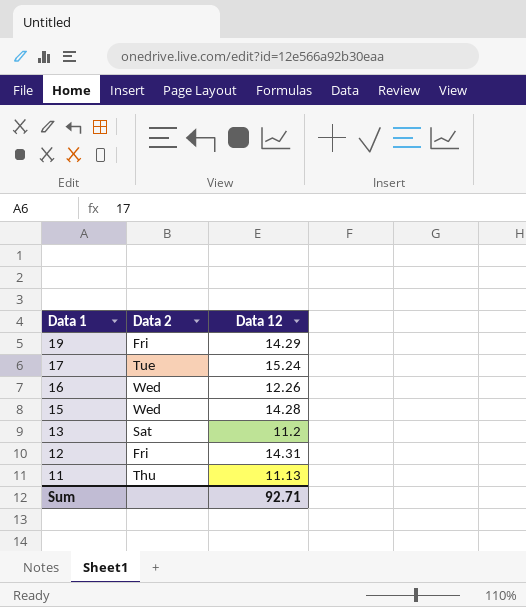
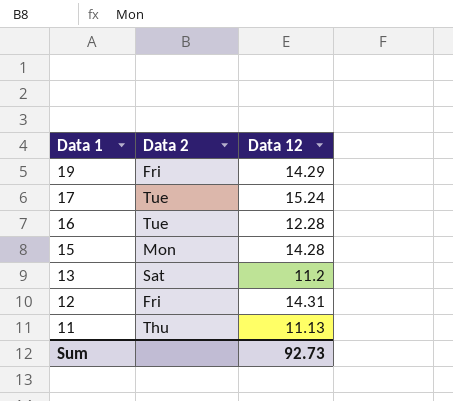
16 | Data 2: Wed -> Tue
16 | Data 12: 12.26 -> 12.28
15 | Data 2: Wed -> Mon
Sum | Data 12: 92.71 -> 92.73

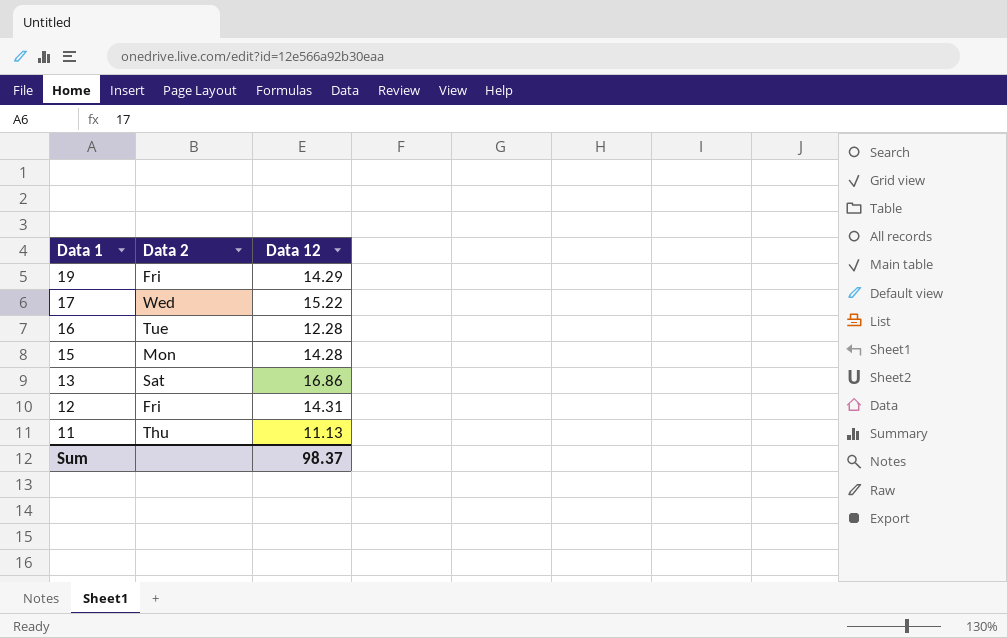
17 | Data 2: Tue -> Wed
17 | Data 12: 15.24 -> 15.22
13 | Data 12: 11.2 -> 16.86
Sum | Data 12: 92.73 -> 98.37

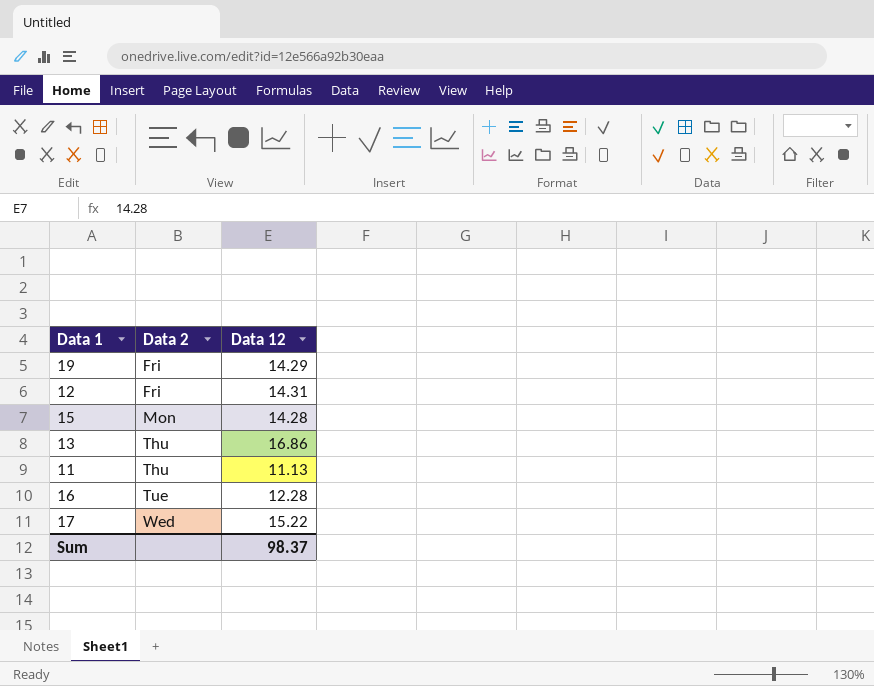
row order: Data 1 descending -> Data 2 ascending
13 | Data 2: Sat -> Thu

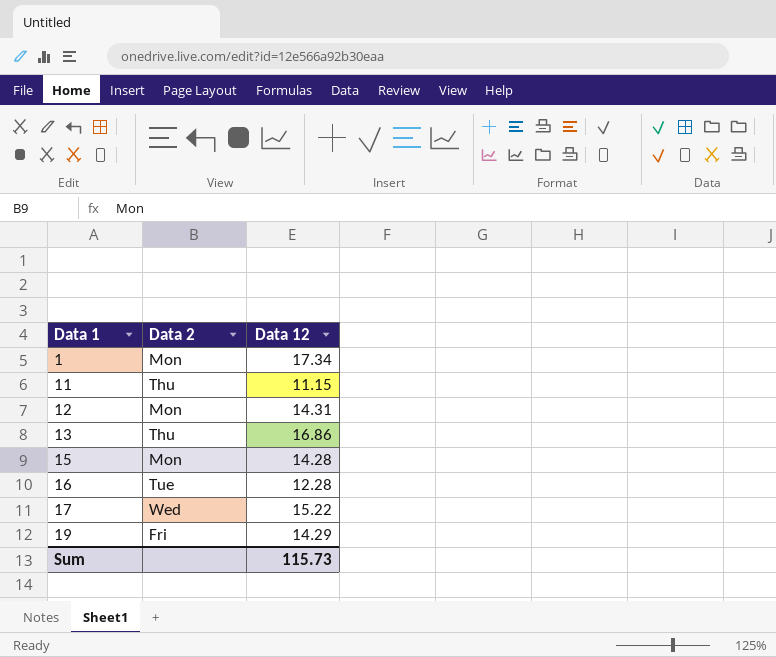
row order: Data 2 ascending -> Data 1 ascending
row 1: none -> Mon | 17.34
11 | Data 12: 11.13 -> 11.15
12 | Data 2: Fri -> Mon
Sum | Data 12: 98.37 -> 115.73

